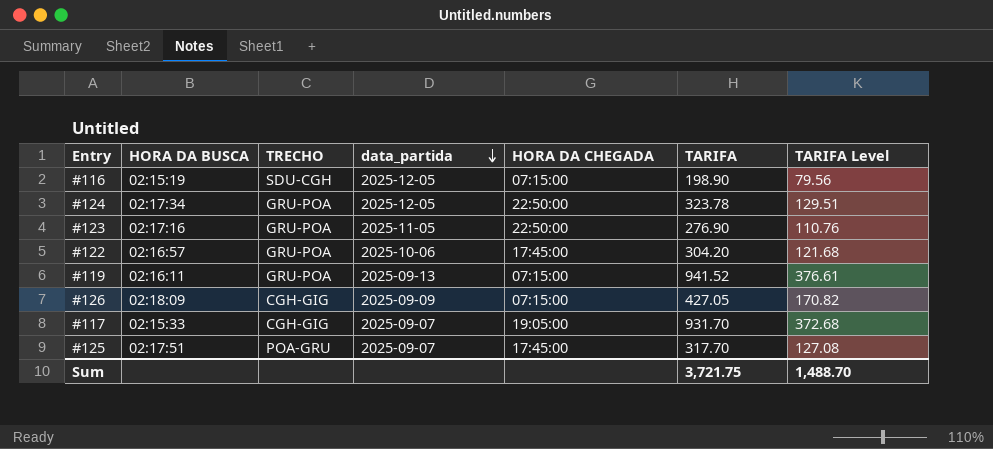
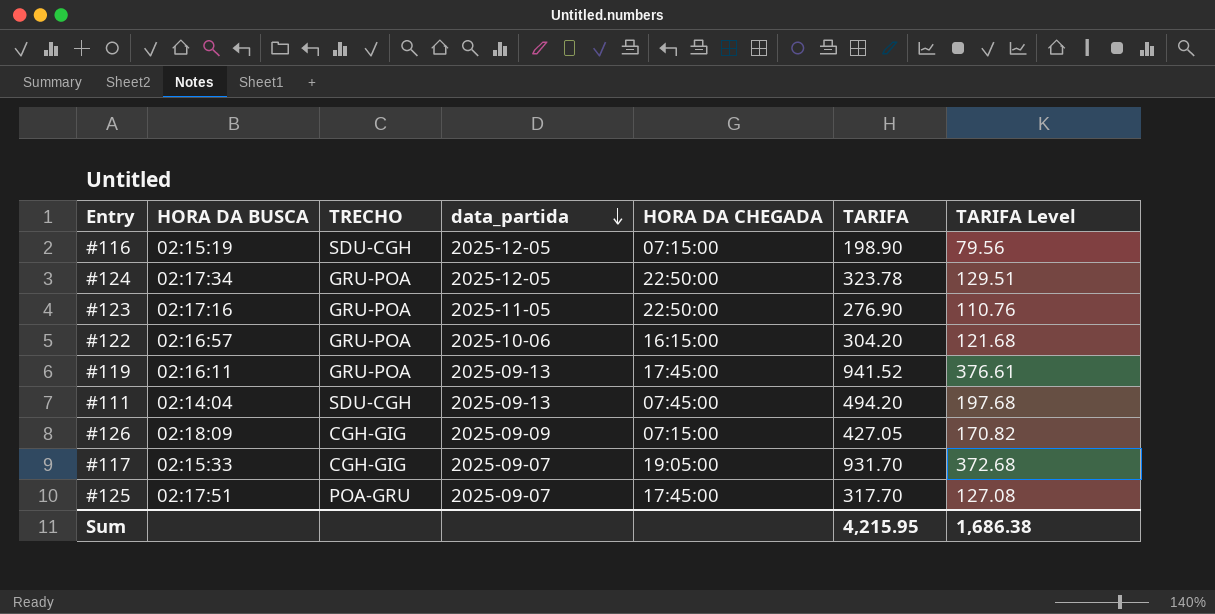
#122 | HORA DA CHEGADA: 17:45:00 -> 16:15:00
#119 | HORA DA CHEGADA: 07:15:00 -> 17:45:00
row #111: none -> 02:14:04 | SDU-CGH | 2025-09-13 | 07:45:00 | 494.20 | 197.68
Sum | TARIFA: 3,721.75 -> 4,215.95
Sum | TARIFA Level: 1,488.70 -> 1,686.38

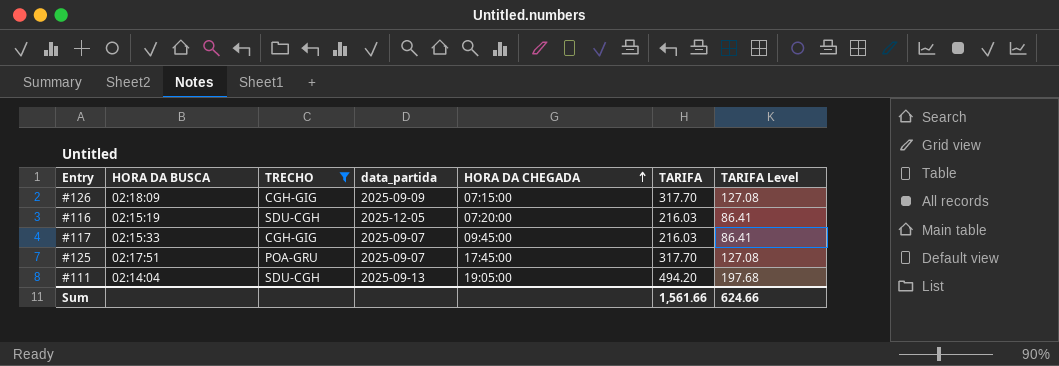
filter: none -> TRECHO != GRU-POA
row order: data_partida descending -> HORA DA CHEGADA ascending
#126 | TARIFA: 427.05 -> 317.70
#126 | TARIFA Level: 170.82 -> 127.08
#116 | HORA DA CHEGADA: 07:15:00 -> 07:20:00
#116 | TARIFA: 198.90 -> 216.03
#116 | TARIFA Level: 79.56 -> 86.41
#117 | HORA DA CHEGADA: 19:05:00 -> 09:45:00
#117 | TARIFA: 931.70 -> 216.03
#117 | TARIFA Level: 372.68 -> 86.41
#111 | HORA DA CHEGADA: 07:45:00 -> 19:05:00
Sum | TARIFA: 4,215.95 -> 1,561.66
Sum | TARIFA Level: 1,686.38 -> 624.66

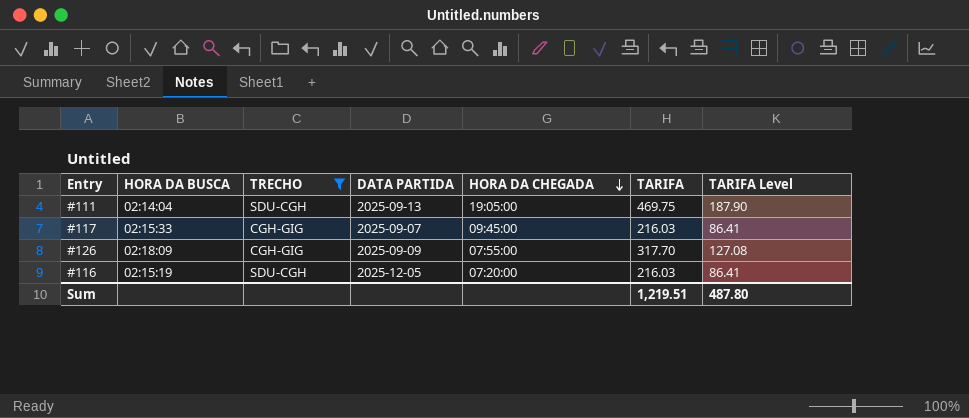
row order: HORA DA CHEGADA ascending -> HORA DA CHEGADA descending
column name: data_partida -> DATA PARTIDA
row #125: 02:17:51 | POA-GRU | 2025-09-07 | 17:45:00 | 317.70 | 127.08 -> none
#111 | TARIFA: 494.20 -> 469.75
#111 | TARIFA Level: 197.68 -> 187.90
#126 | HORA DA CHEGADA: 07:15:00 -> 07:55:00
Sum | TARIFA: 1,561.66 -> 1,219.51
Sum | TARIFA Level: 624.66 -> 487.80

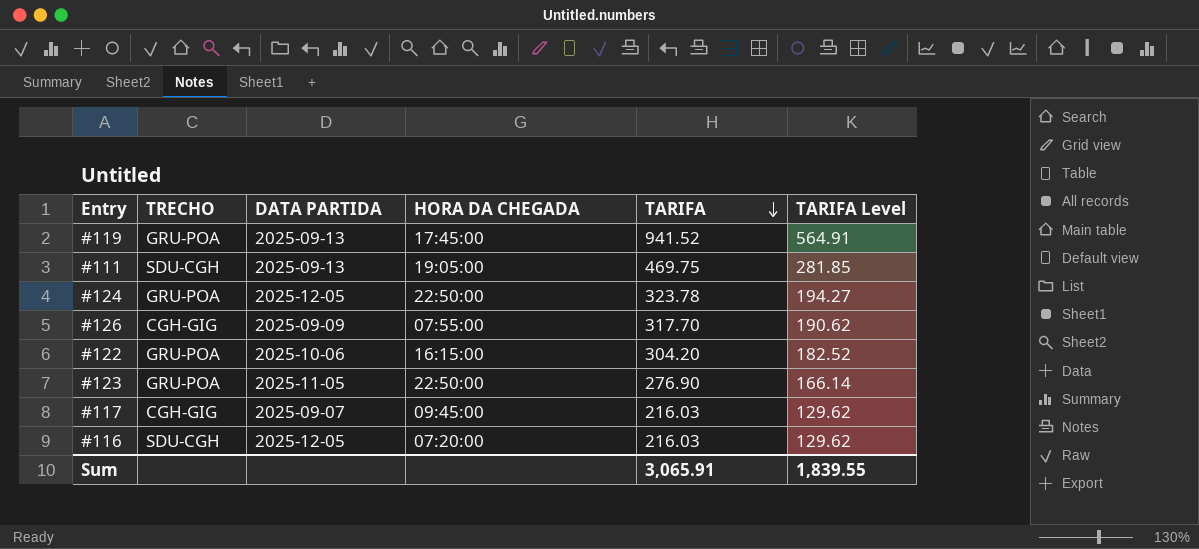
filter: TRECHO != GRU-POA -> none
row order: HORA DA CHEGADA descending -> TARIFA descending
column HORA DA BUSCA | position: 2 -> none
column TARIFA Level | formula: [TARIFA] * 0.4 -> [TARIFA] * 0.6
Sum | TARIFA: 1,219.51 -> 3,065.91
Sum | TARIFA Level: 487.80 -> 1,839.55

